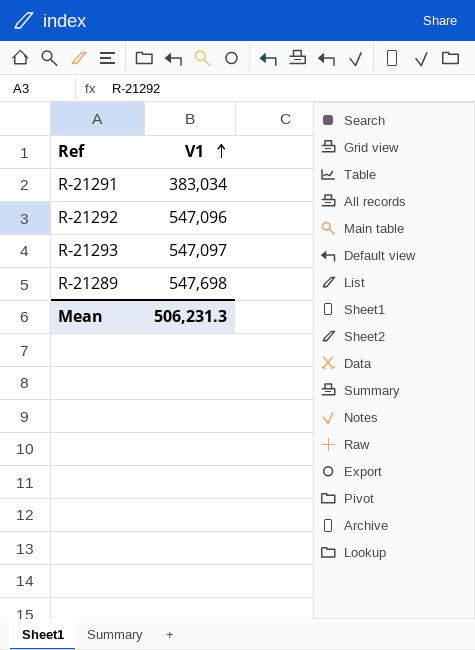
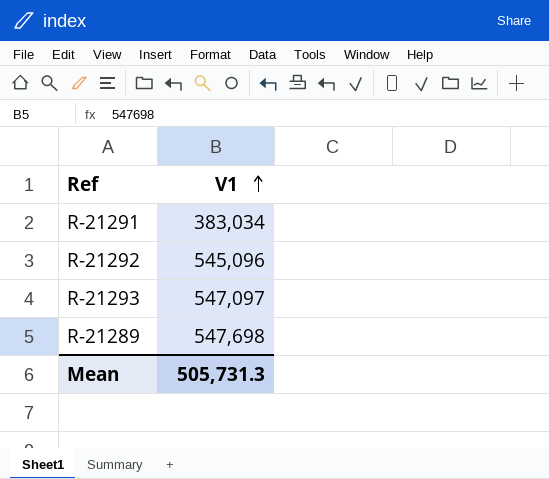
R-21292 | V1: 547,096 -> 545,096
Mean | V1: 506,231.3 -> 505,731.3

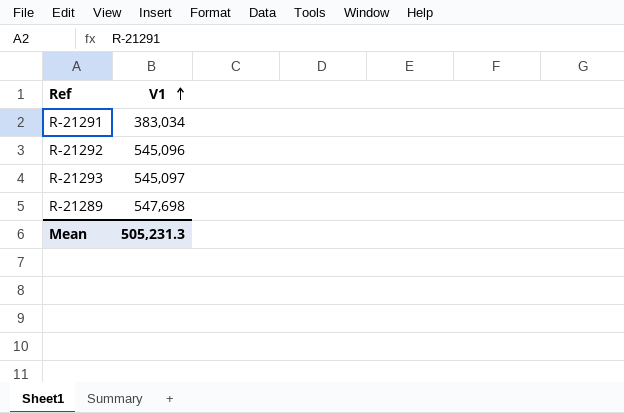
R-21293 | V1: 547,097 -> 545,097
Mean | V1: 505,731.3 -> 505,231.3

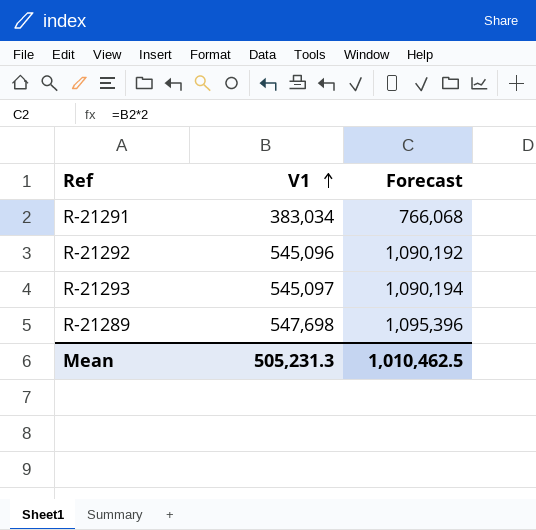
column Forecast | formula: none -> [V1] * 2

